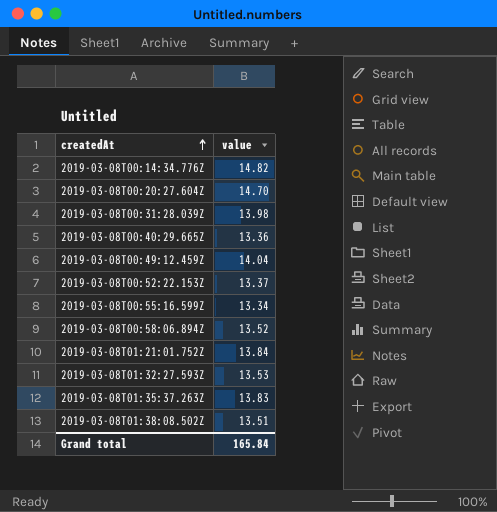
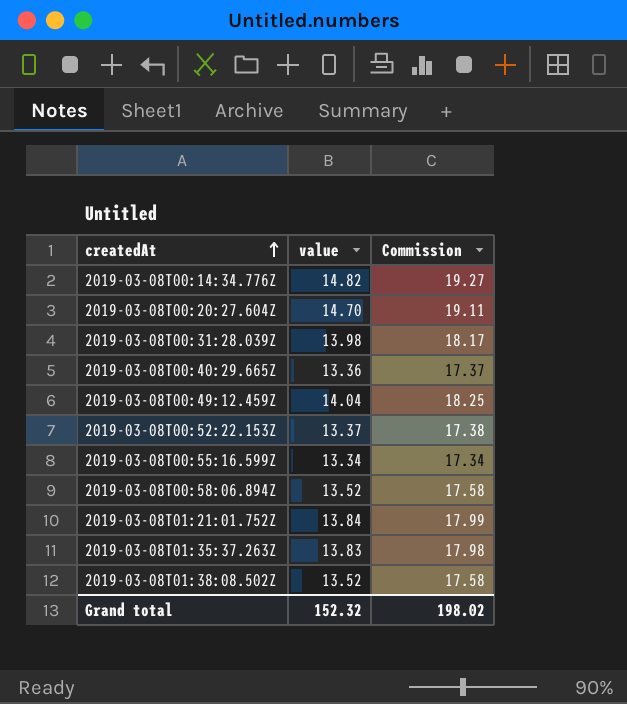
column Commission | formula: none -> [value] * 1.3
row 2019-03-08T01:32:27.593Z: 13.53 -> none
2019-03-08T01:38:08.502Z | value: 13.51 -> 13.52
Grand total | value: 165.84 -> 152.32

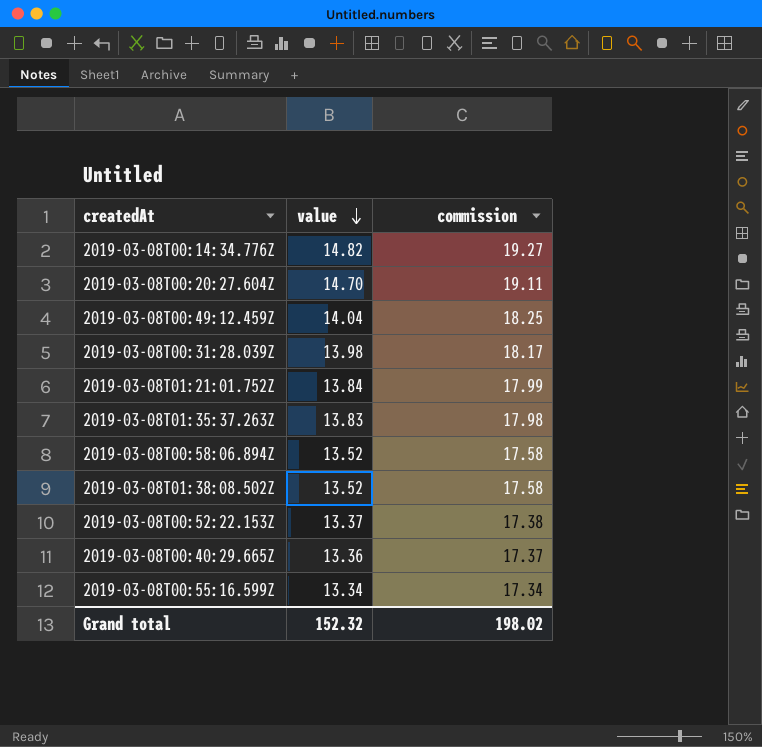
row order: createdAt ascending -> value descending
column name: Commission -> commission

